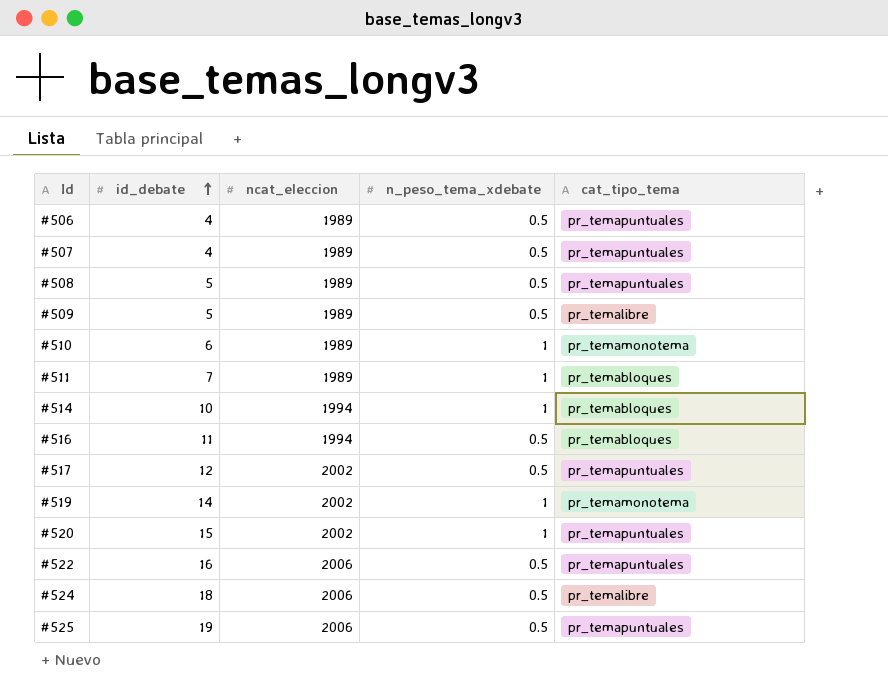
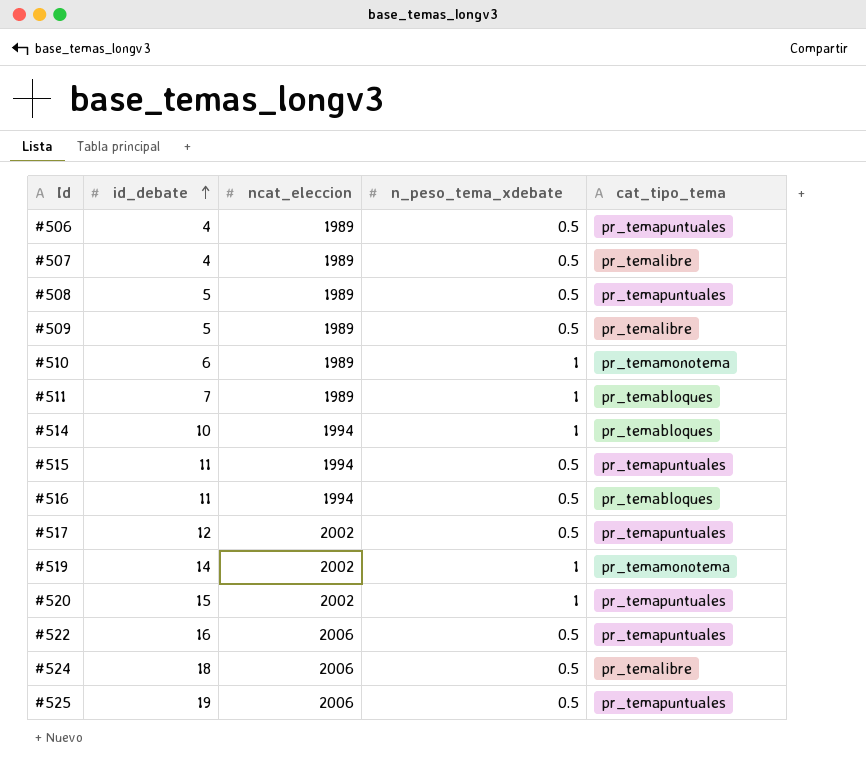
#507 | cat_tipo_tema: pr_temapuntuales -> pr_temalibre
row #515: none -> 11 | 1994 | 0.5 | pr_temapuntuales

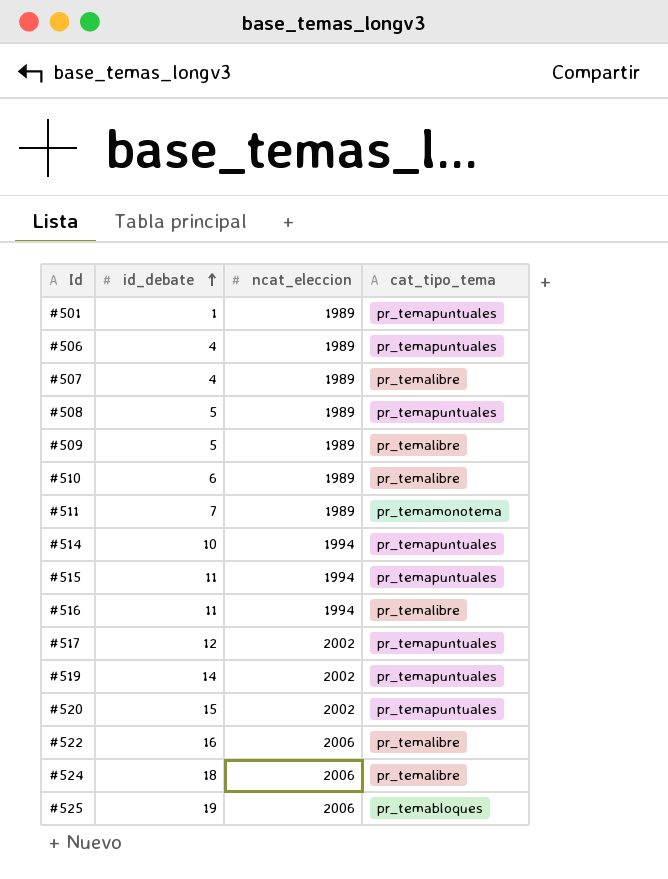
column n_peso_tema_xdebate | position: 4 -> none
row #501: none -> 1 | 1989 | pr_temapuntuales
#510 | cat_tipo_tema: pr_temamonotema -> pr_temalibre
#511 | cat_tipo_tema: pr_temabloques -> pr_temamonotema
#514 | cat_tipo_tema: pr_temabloques -> pr_temapuntuales
#516 | cat_tipo_tema: pr_temabloques -> pr_temalibre
#519 | cat_tipo_tema: pr_temamonotema -> pr_temapuntuales
#522 | cat_tipo_tema: pr_temapuntuales -> pr_temalibre
#525 | cat_tipo_tema: pr_temapuntuales -> pr_temabloques

